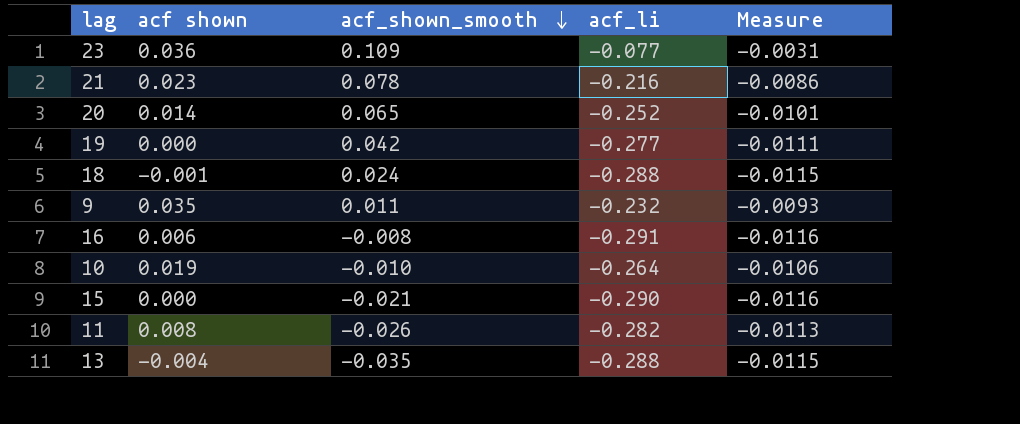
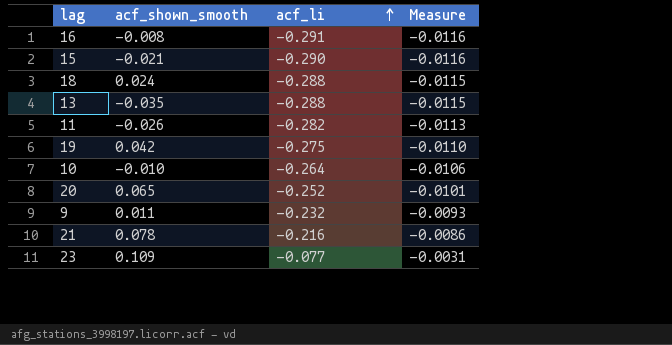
row order: acf_shown_smooth descending -> acf_li ascending
column acf shown | position: 2 -> none
19 | acf_li: -0.277 -> -0.275
19 | Measure: -0.0111 -> -0.0110

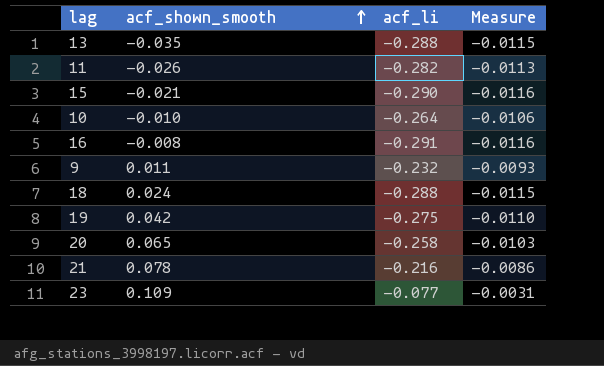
row order: acf_li ascending -> acf_shown_smooth ascending
20 | acf_li: -0.252 -> -0.258
20 | Measure: -0.0101 -> -0.0103

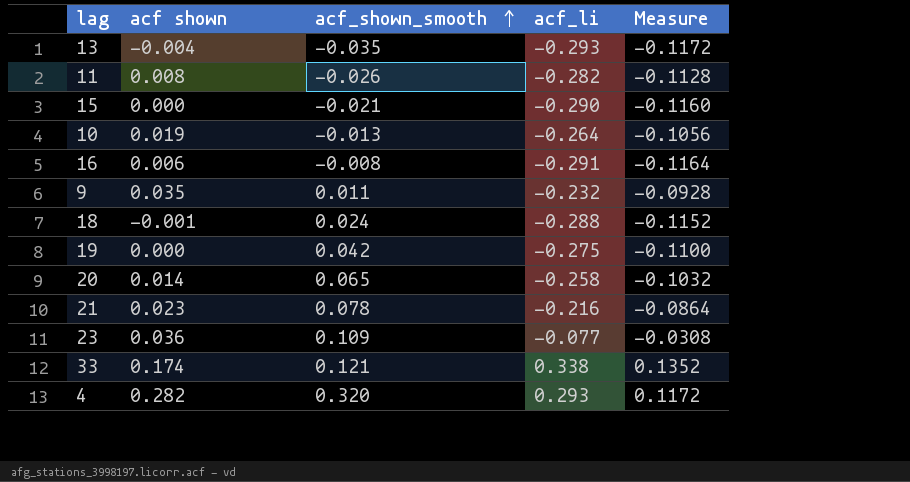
column acf shown | position: none -> 2
column Measure | formula: [acf_li] * 0.04 -> [acf_li] * 0.4
13 | acf_li: -0.288 -> -0.293
10 | acf_shown_smooth: -0.010 -> -0.013
row 33: none -> 0.174 | 0.121 | 0.338 | 0.1352
row 4: none -> 0.282 | 0.320 | 0.293 | 0.1172

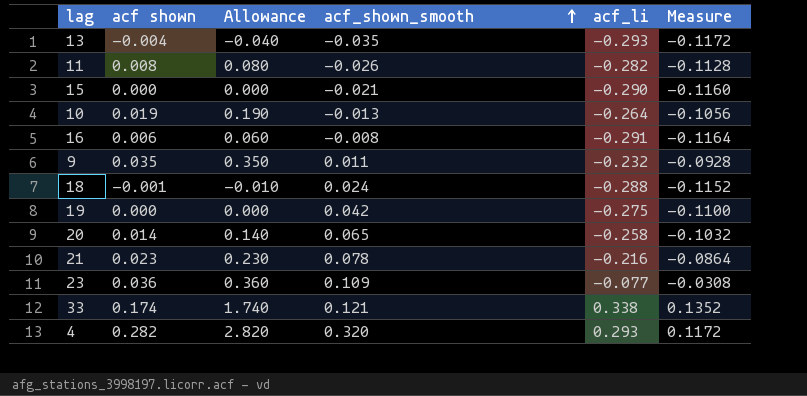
column Allowance | formula: none -> [acf shown] * 10

